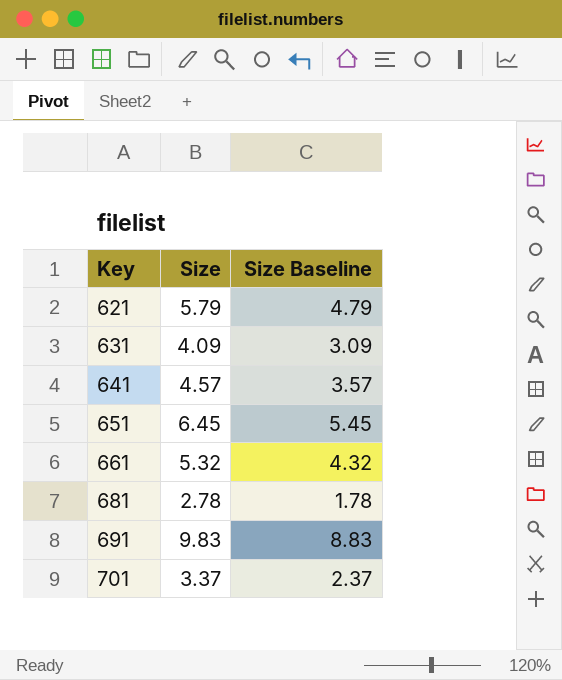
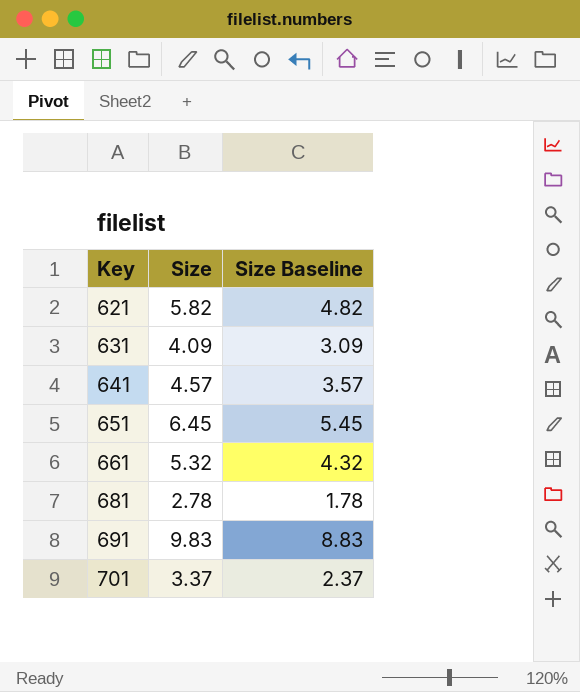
621 | Size: 5.79 -> 5.82
621 | Size Baseline: 4.79 -> 4.82

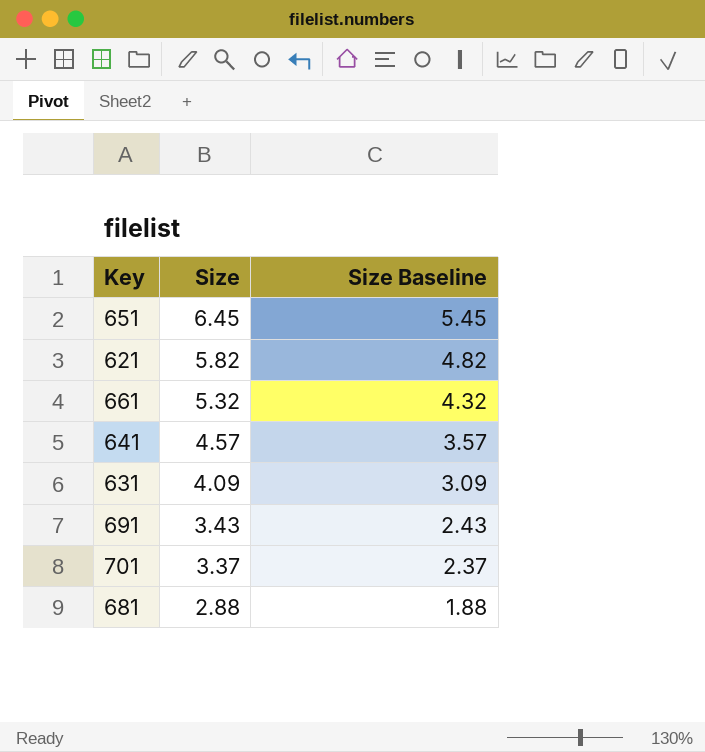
row order: Key ascending -> Size descending
691 | Size: 9.83 -> 3.43
691 | Size Baseline: 8.83 -> 2.43
681 | Size: 2.78 -> 2.88
681 | Size Baseline: 1.78 -> 1.88

